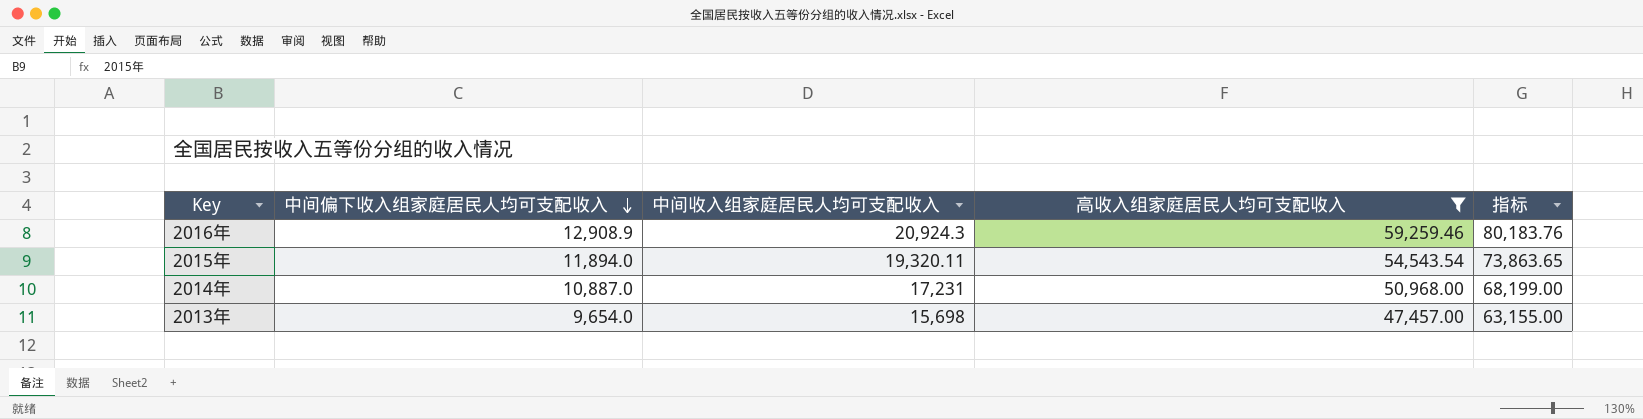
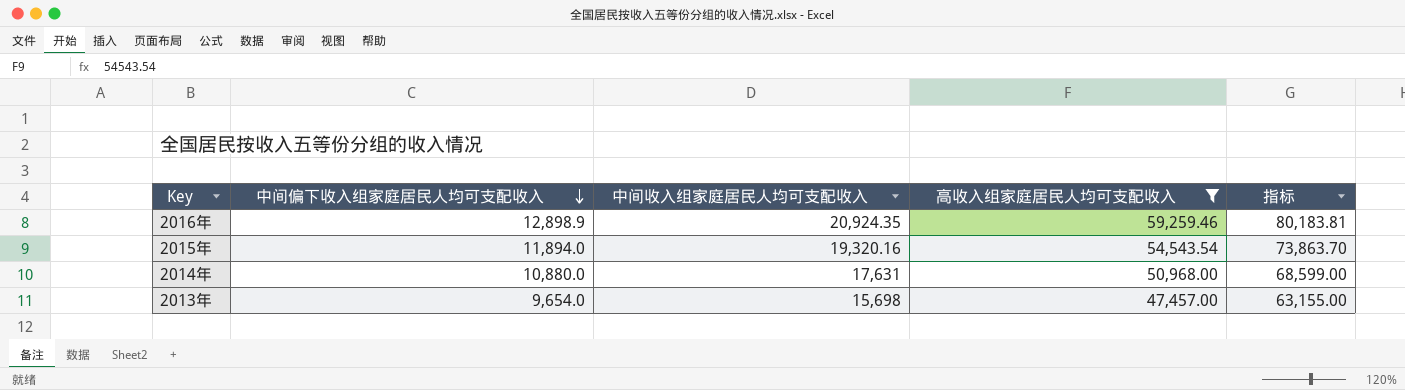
2016年 | 中间偏下收入组家庭居民人均可支配收入: 12,908.9 -> 12,898.9
2016年 | 中间收入组家庭居民人均可支配收入: 20,924.3 -> 20,924.35
2016年 | 指标: 80,183.76 -> 80,183.81
2015年 | 中间收入组家庭居民人均可支配收入: 19,320.11 -> 19,320.16
2015年 | 指标: 73,863.65 -> 73,863.70
2014年 | 中间偏下收入组家庭居民人均可支配收入: 10,887.0 -> 10,880.0
2014年 | 中间收入组家庭居民人均可支配收入: 17,231 -> 17,631
2014年 | 指标: 68,199.00 -> 68,599.00

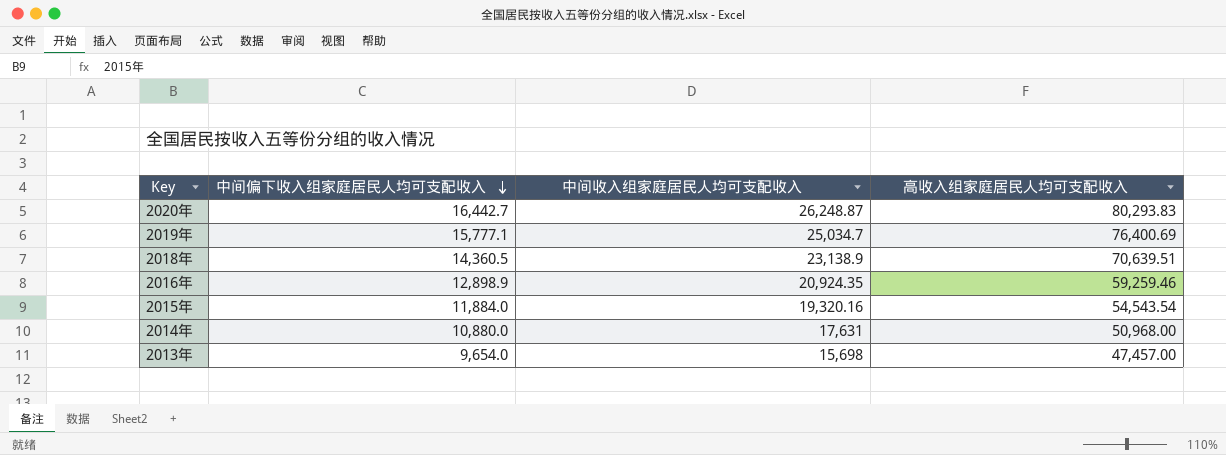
filter: 高收入组家庭居民人均可支配收入 <= 59,259.46 -> none
column 指标 | formula: [中间收入组家庭居民人均可支配收入] + [高收入组家庭居民人均可支配收入] -> none
2015年 | 中间偏下收入组家庭居民人均可支配收入: 11,894.0 -> 11,884.0

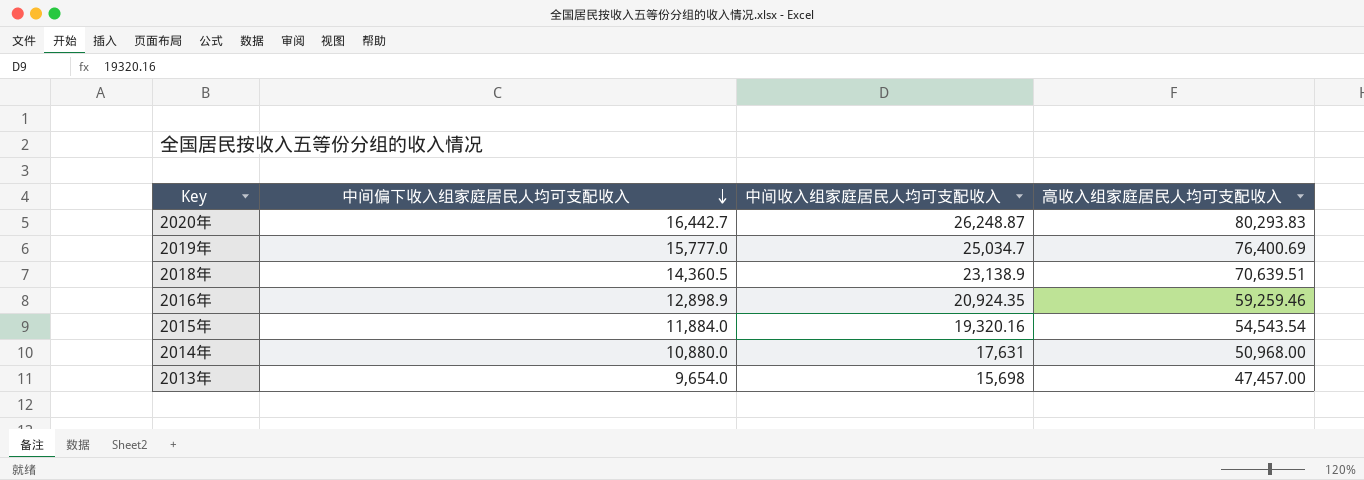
2019年 | 中间偏下收入组家庭居民人均可支配收入: 15,777.1 -> 15,777.0

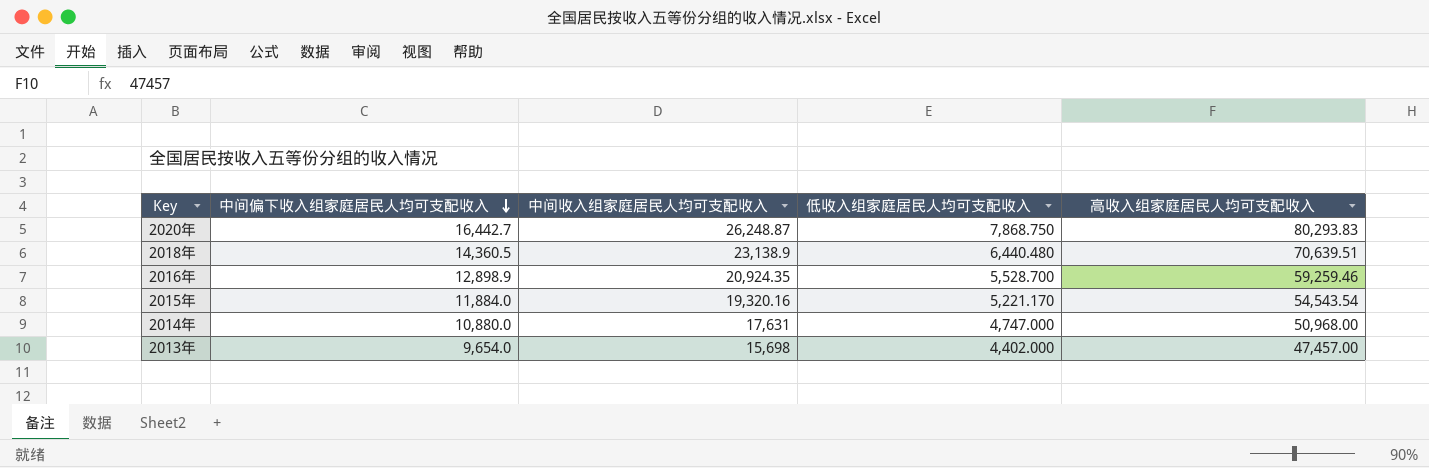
column 低收入组家庭居民人均可支配收入 | position: none -> 4
row 2019年: 15,777.0 | 25,034.7 | 76,400.69 -> none

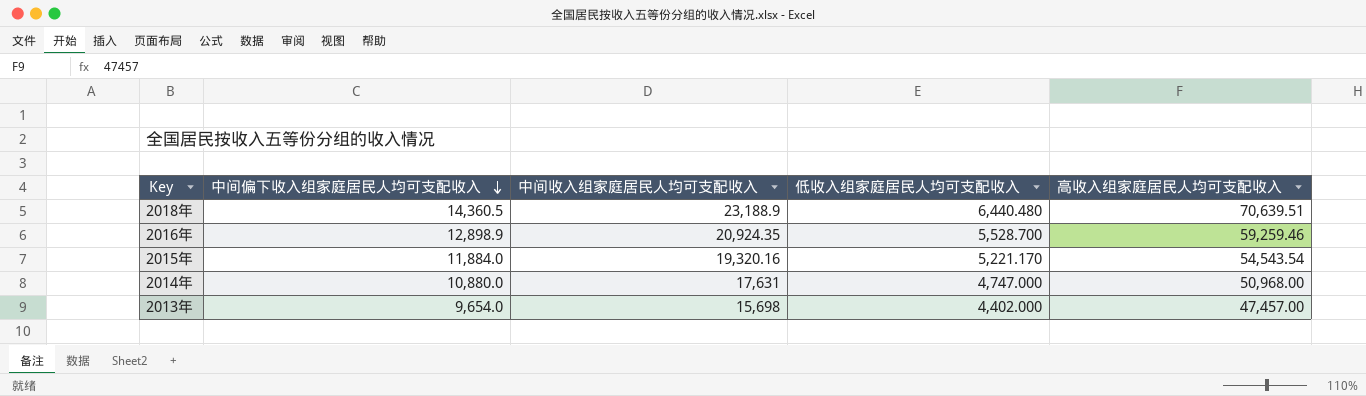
row 2020年: 16,442.7 | 26,248.87 | 7,868.750 | 80,293.83 -> none
2018年 | 中间收入组家庭居民人均可支配收入: 23,138.9 -> 23,188.9

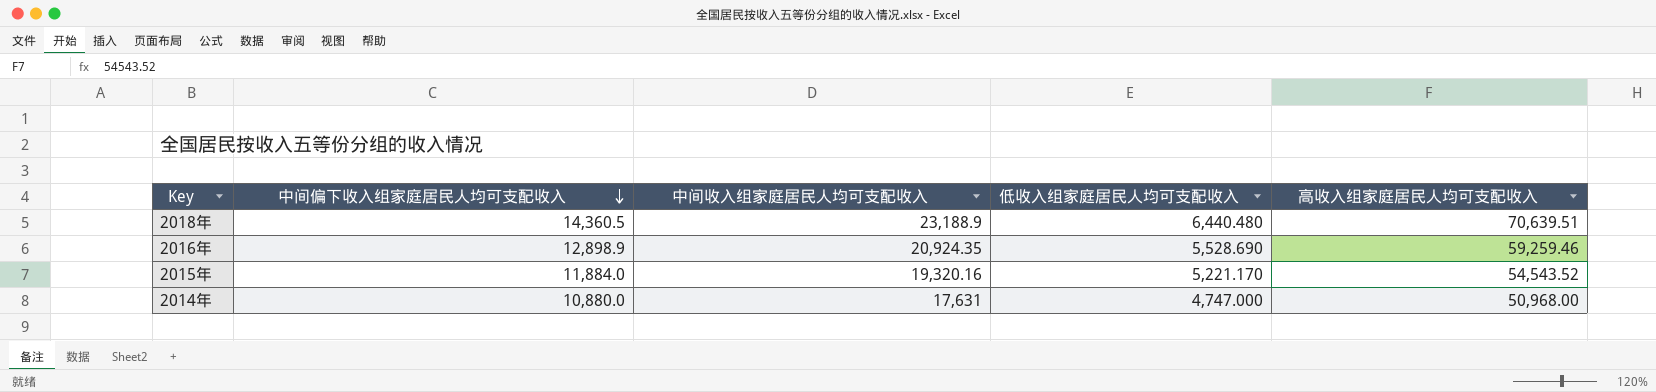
row 2013年: 9,654.0 | 15,698 | 4,402.000 | 47,457.00 -> none
2016年 | 低收入组家庭居民人均可支配收入: 5,528.700 -> 5,528.690
2015年 | 高收入组家庭居民人均可支配收入: 54,543.54 -> 54,543.52

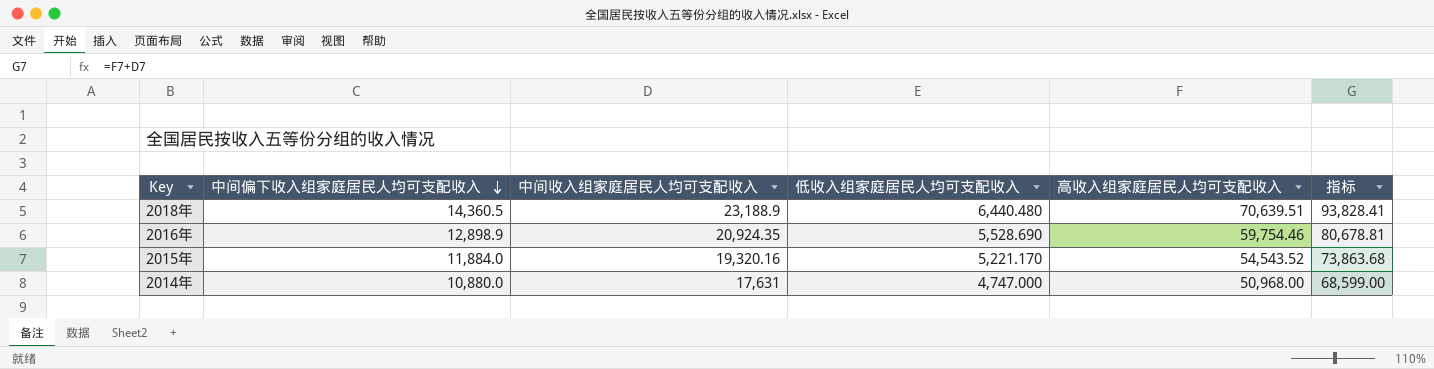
column 指标 | formula: none -> [中间收入组家庭居民人均可支配收入] + [高收入组家庭居民人均可支配收入]
2016年 | 高收入组家庭居民人均可支配收入: 59,259.46 -> 59,754.46

